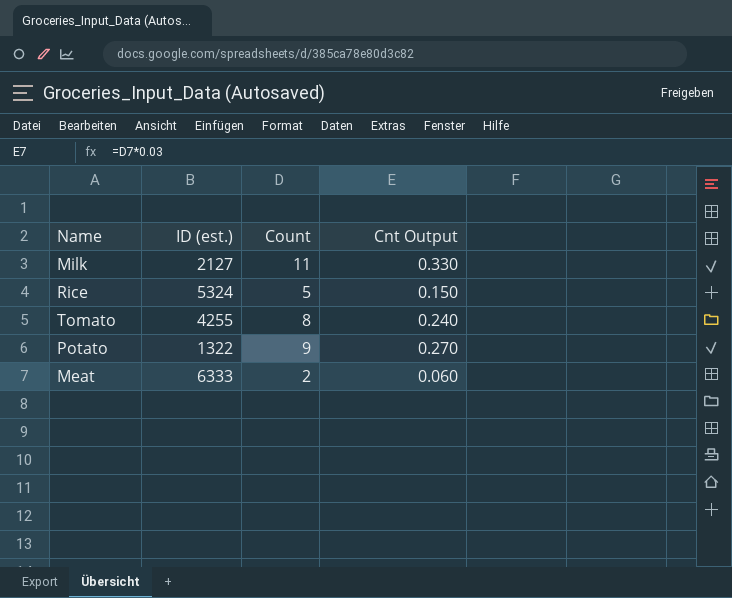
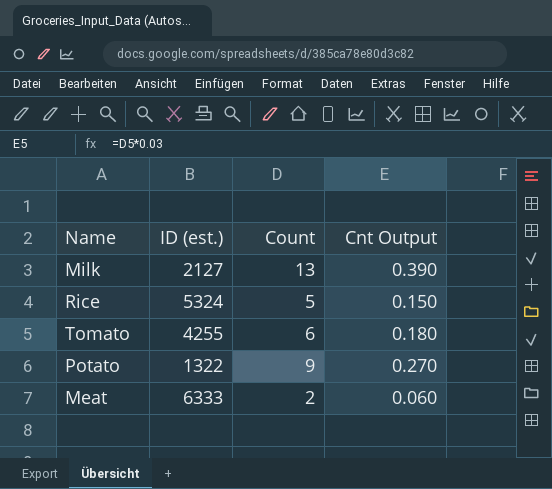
Milk | Count: 11 -> 13
Milk | Cnt Output: 0.330 -> 0.390
Tomato | Count: 8 -> 6
Tomato | Cnt Output: 0.240 -> 0.180

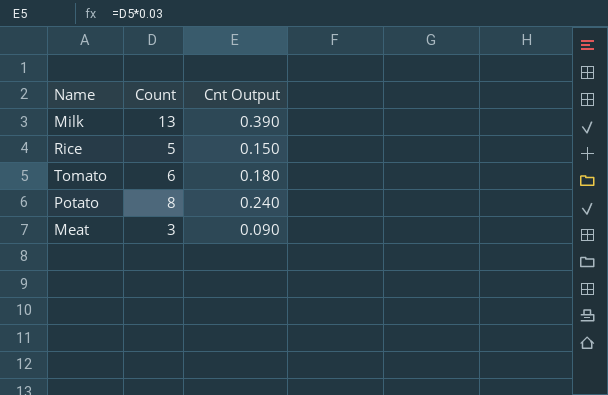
column ID (est.) | position: 2 -> none
Potato | Count: 9 -> 8
Potato | Cnt Output: 0.270 -> 0.240
Meat | Count: 2 -> 3
Meat | Cnt Output: 0.060 -> 0.090

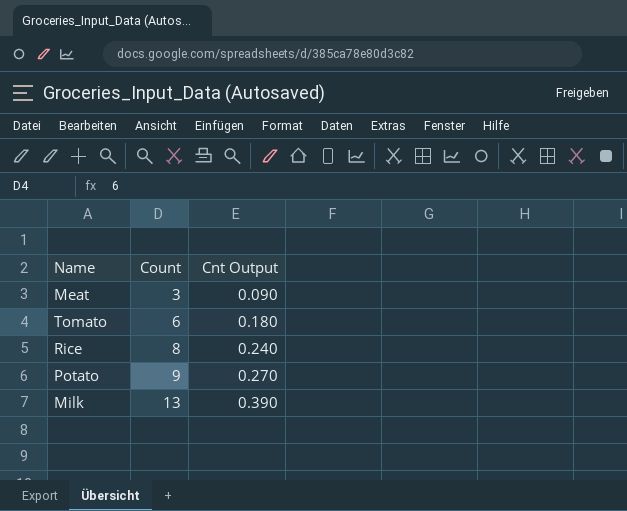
row order: none -> Count ascending
Rice | Count: 5 -> 8
Rice | Cnt Output: 0.150 -> 0.240
Potato | Count: 8 -> 9
Potato | Cnt Output: 0.240 -> 0.270

